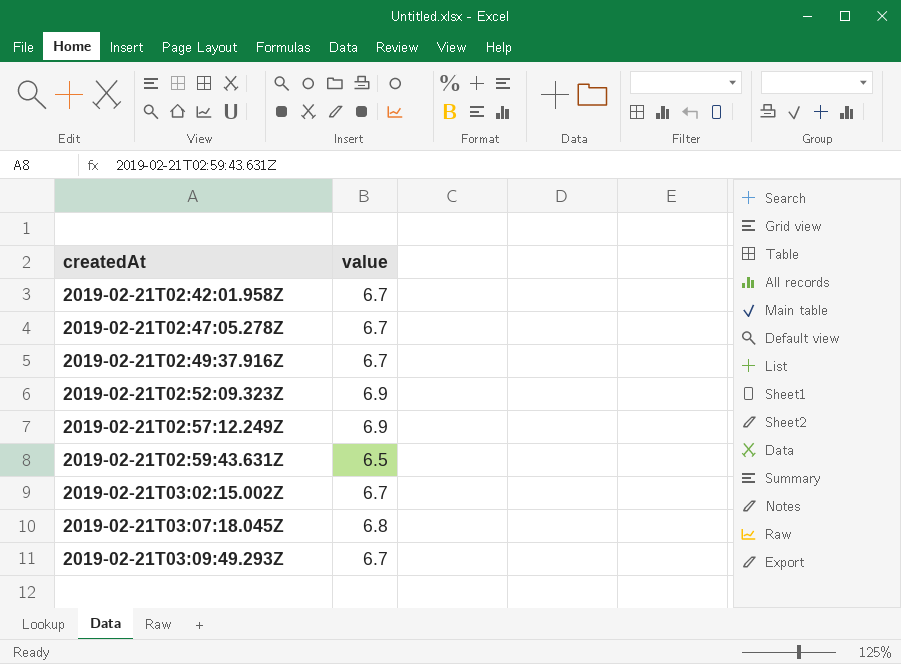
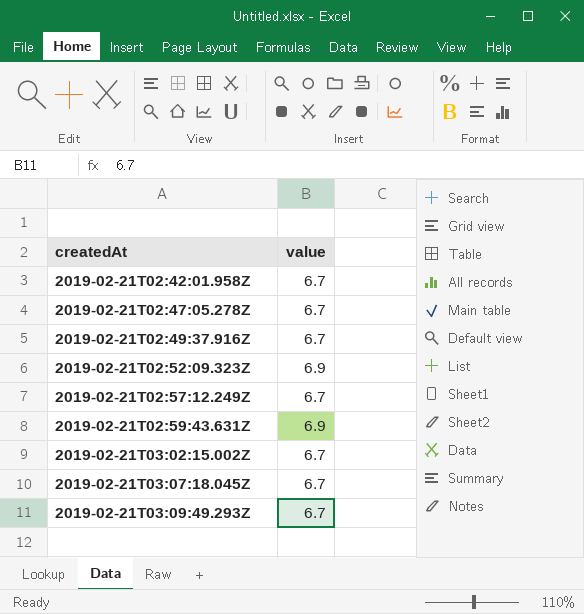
2019-02-21T02:57:12.249Z | value: 6.9 -> 6.7
2019-02-21T02:59:43.631Z | value: 6.5 -> 6.9
2019-02-21T03:07:18.045Z | value: 6.8 -> 6.7

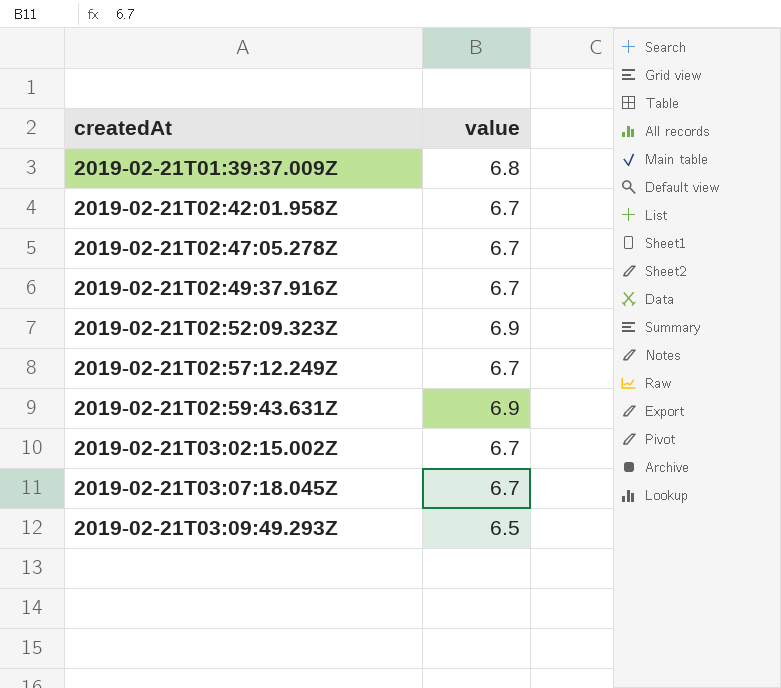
row 2019-02-21T01:39:37.009Z: none -> 6.8
2019-02-21T03:09:49.293Z | value: 6.7 -> 6.5

